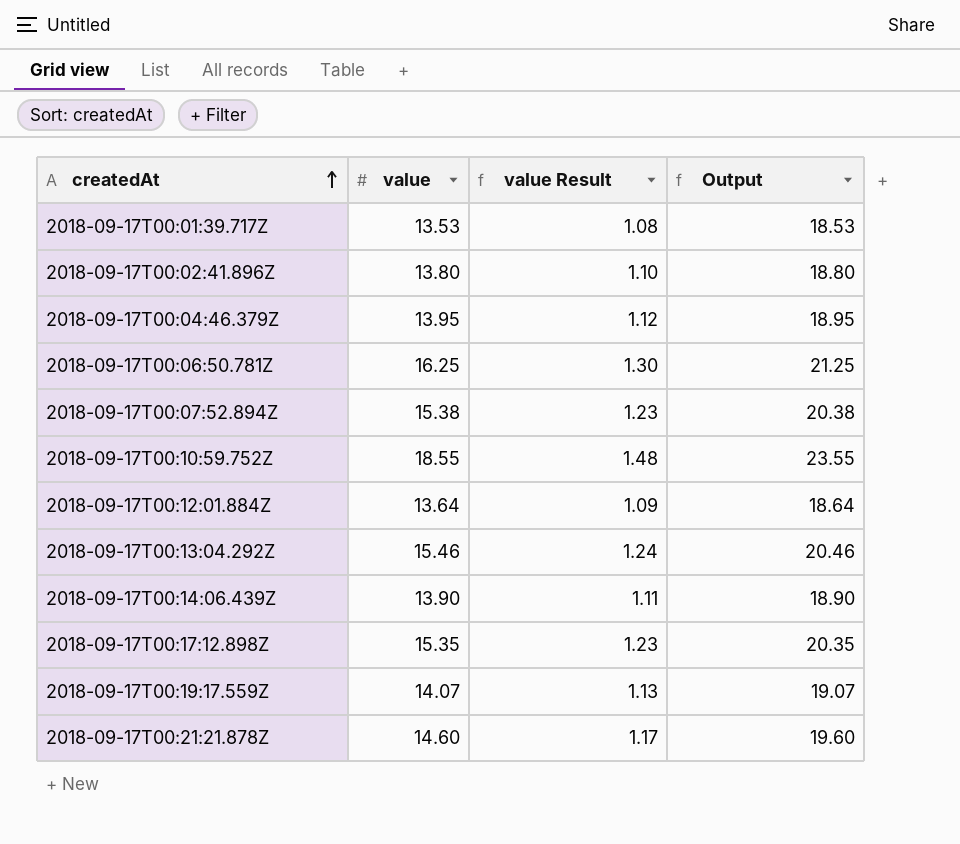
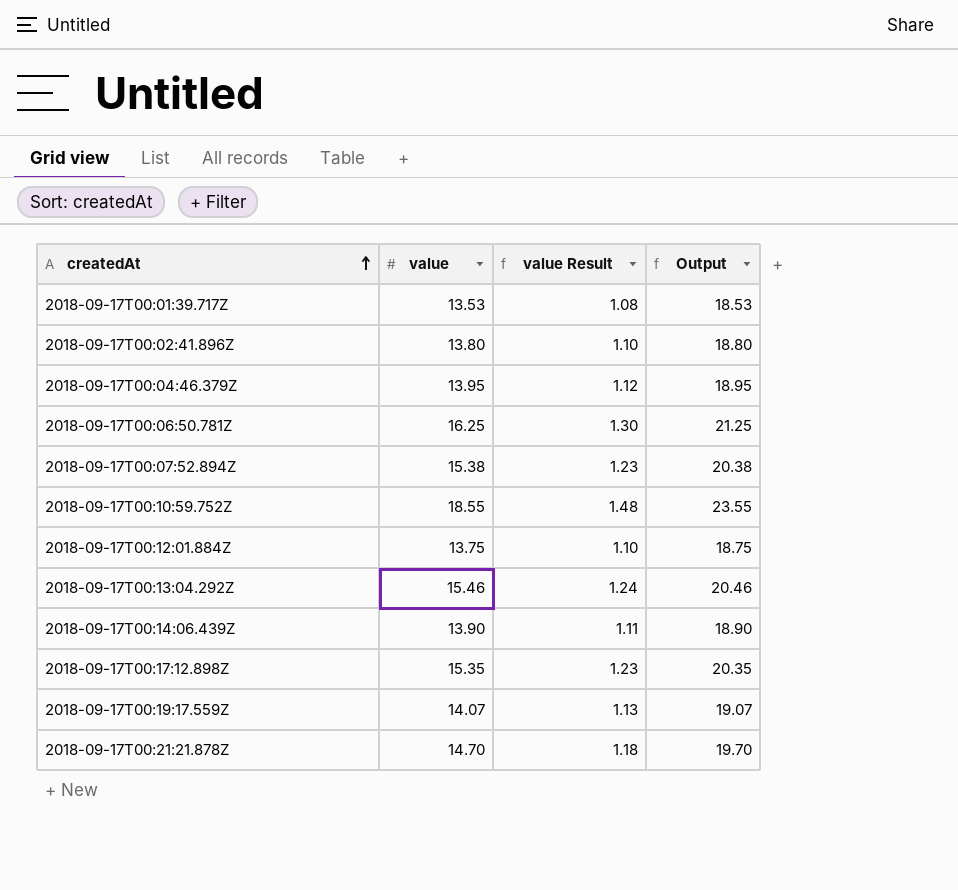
2018-09-17T00:12:01.884Z | value: 13.64 -> 13.75
2018-09-17T00:12:01.884Z | value Result: 1.09 -> 1.10
2018-09-17T00:12:01.884Z | Output: 18.64 -> 18.75
2018-09-17T00:21:21.878Z | value: 14.60 -> 14.70
2018-09-17T00:21:21.878Z | value Result: 1.17 -> 1.18
2018-09-17T00:21:21.878Z | Output: 19.60 -> 19.70

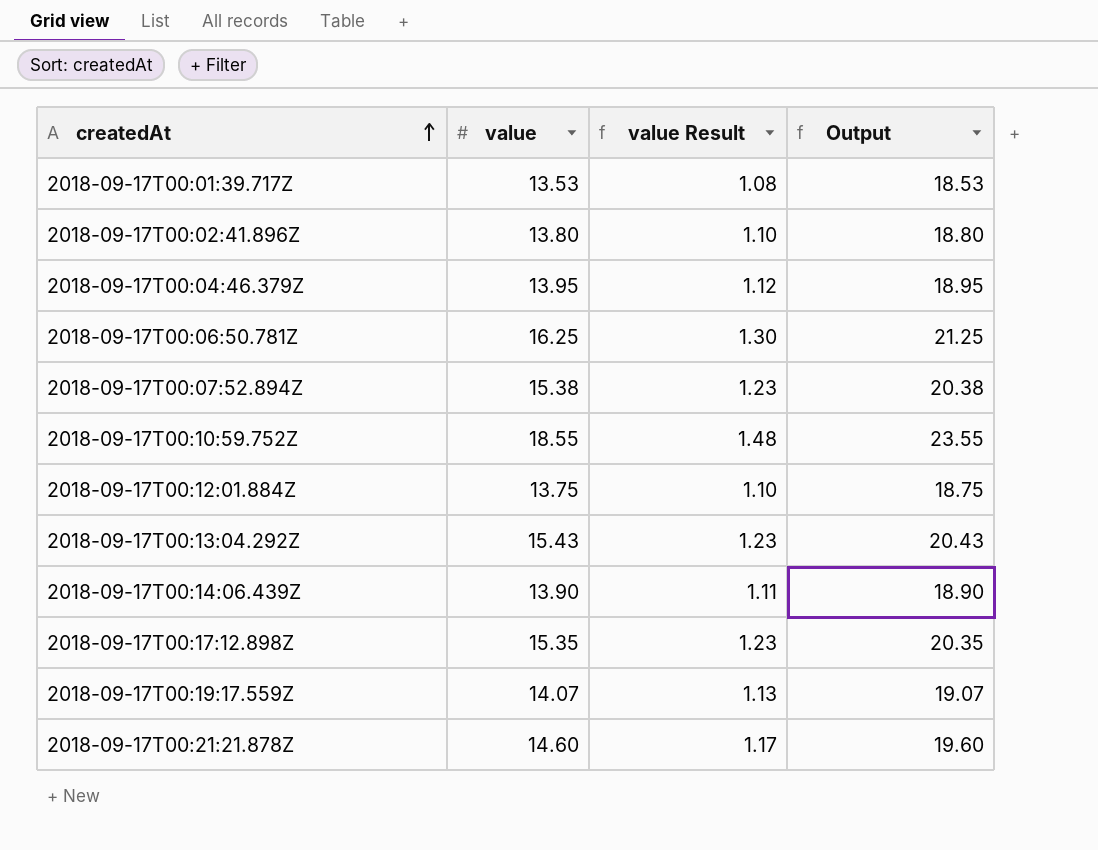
2018-09-17T00:13:04.292Z | value: 15.46 -> 15.43
2018-09-17T00:13:04.292Z | value Result: 1.24 -> 1.23
2018-09-17T00:13:04.292Z | Output: 20.46 -> 20.43
2018-09-17T00:21:21.878Z | value: 14.70 -> 14.60
2018-09-17T00:21:21.878Z | value Result: 1.18 -> 1.17
2018-09-17T00:21:21.878Z | Output: 19.70 -> 19.60

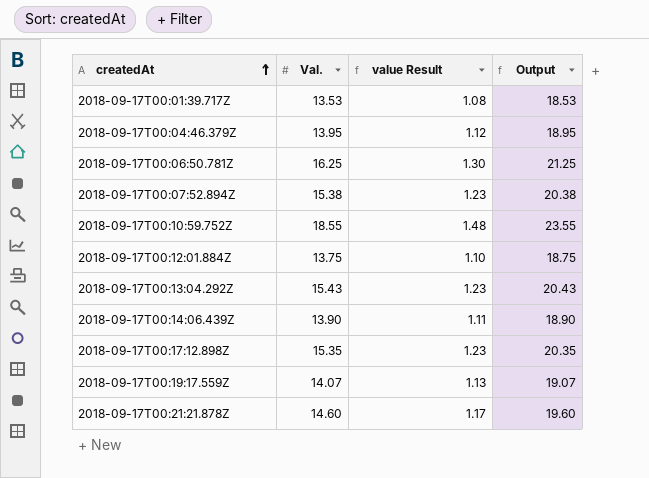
column name: value -> Val.
row 2018-09-17T00:02:41.896Z: 13.80 | 1.10 | 18.80 -> none

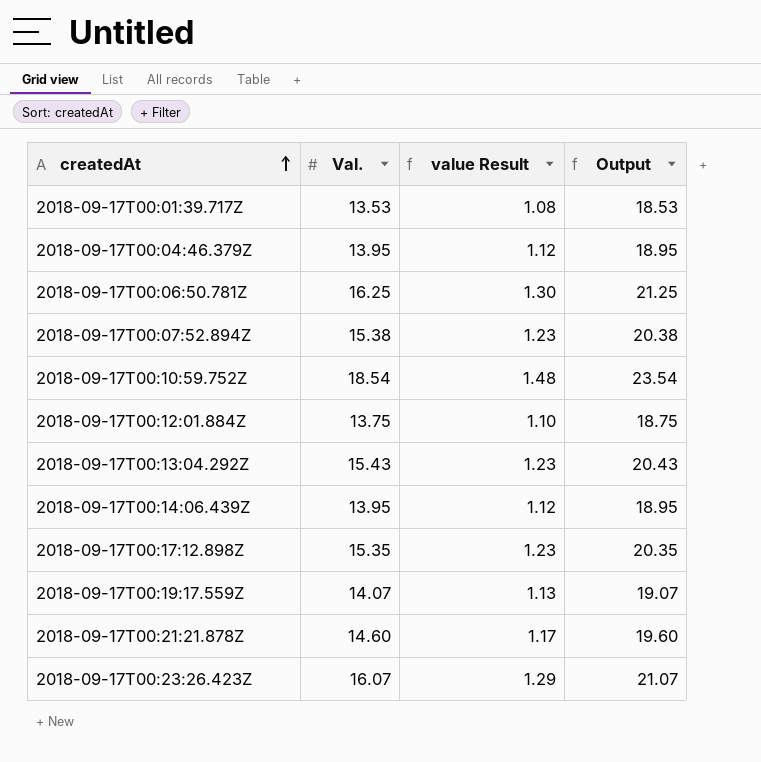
2018-09-17T00:10:59.752Z | Val.: 18.55 -> 18.54
2018-09-17T00:10:59.752Z | Output: 23.55 -> 23.54
2018-09-17T00:14:06.439Z | Val.: 13.90 -> 13.95
2018-09-17T00:14:06.439Z | value Result: 1.11 -> 1.12
2018-09-17T00:14:06.439Z | Output: 18.90 -> 18.95
row 2018-09-17T00:23:26.423Z: none -> 16.07 | 1.29 | 21.07

